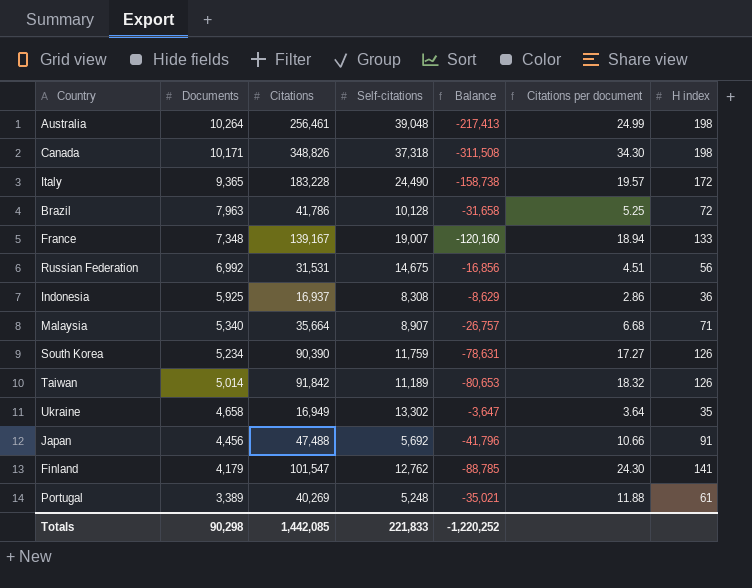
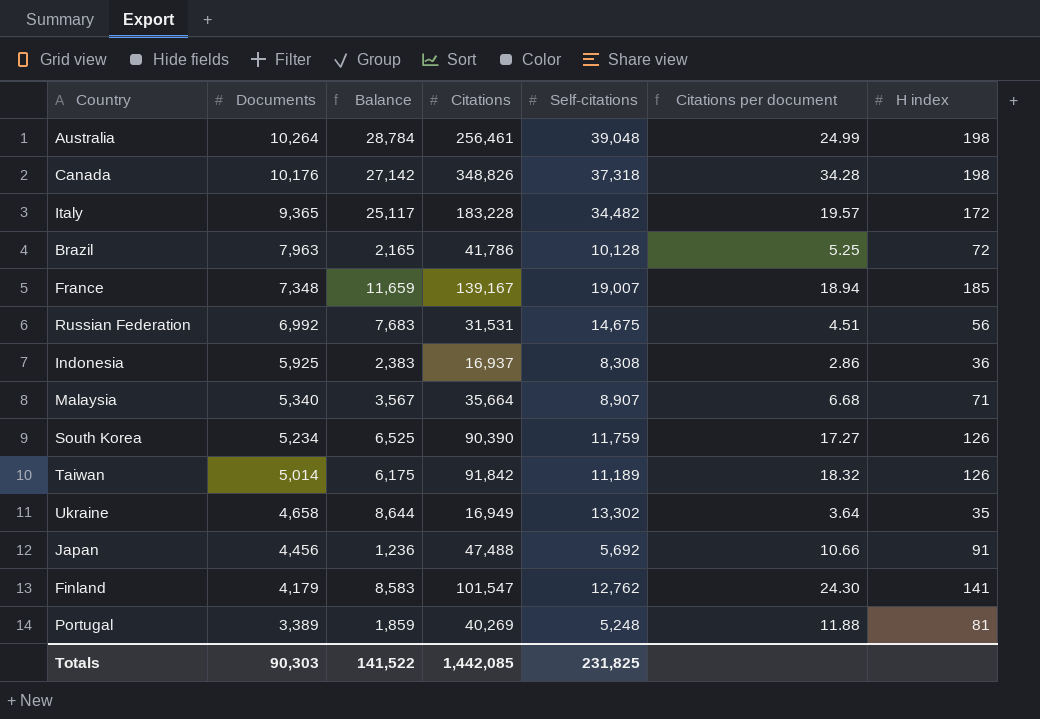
column Balance | formula: [Self-citations] - [Citations] -> [Self-citations] - [Documents]
column Balance | position: 5 -> 3
Canada | Documents: 10,171 -> 10,176
Canada | Citations per document: 34.30 -> 34.28
Italy | Self-citations: 24,490 -> 34,482
France | H index: 133 -> 185
Portugal | H index: 61 -> 81
Totals | Documents: 90,298 -> 90,303
Totals | Balance: -1,220,252 -> 141,522
Totals | Self-citations: 221,833 -> 231,825

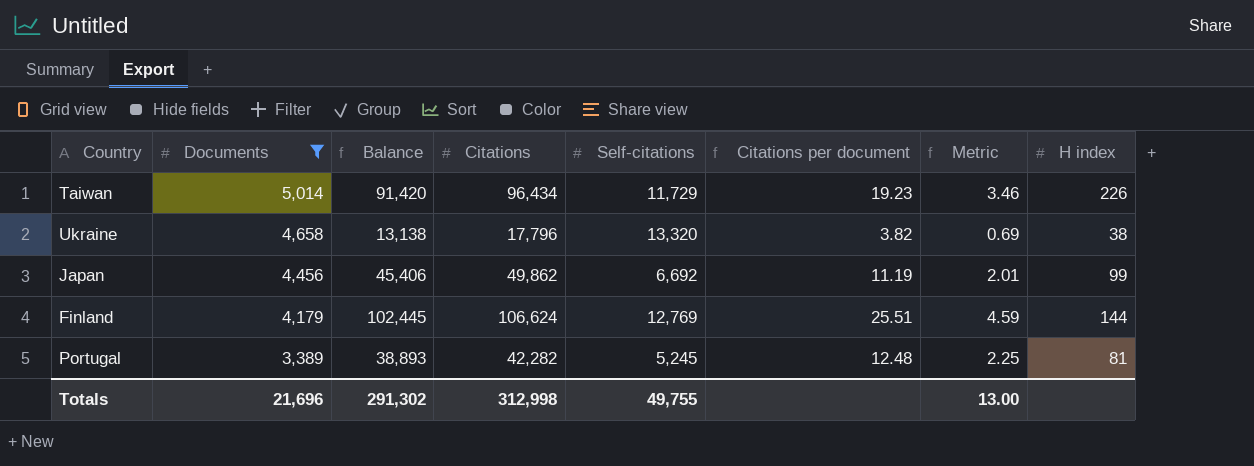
filter: none -> Documents <= 5,014
column Balance | formula: [Self-citations] - [Documents] -> [Citations] - [Documents]
column Metric | formula: none -> [Citations per document] * 0.18
Taiwan | Citations: 91,842 -> 96,434
Taiwan | Self-citations: 11,189 -> 11,729
Taiwan | Citations per document: 18.32 -> 19.23
Taiwan | H index: 126 -> 226
Ukraine | Citations: 16,949 -> 17,796
Ukraine | Self-citations: 13,302 -> 13,320
Ukraine | Citations per document: 3.64 -> 3.82
Ukraine | H index: 35 -> 38
Japan | Citations: 47,488 -> 49,862
Japan | Self-citations: 5,692 -> 6,692
Japan | Citations per document: 10.66 -> 11.19
Japan | H index: 91 -> 99
Finland | Citations: 101,547 -> 106,624
Finland | Self-citations: 12,762 -> 12,769
Finland | Citations per document: 24.30 -> 25.51
Finland | H index: 141 -> 144
Portugal | Citations: 40,269 -> 42,282
Portugal | Self-citations: 5,248 -> 5,245
Portugal | Citations per document: 11.88 -> 12.48
Totals | Documents: 90,303 -> 21,696
Totals | Balance: 141,522 -> 291,302
Totals | Citations: 1,442,085 -> 312,998
Totals | Self-citations: 231,825 -> 49,755

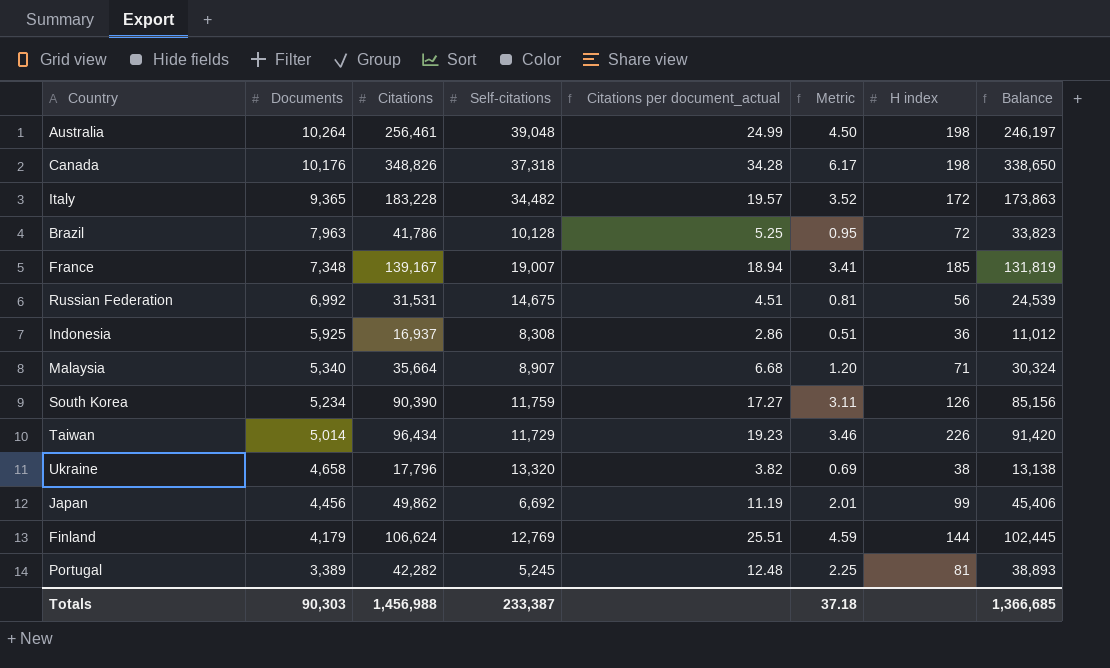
filter: Documents <= 5,014 -> none
column name: Citations per document -> Citations per document_actual
column Balance | position: 3 -> 8
Totals | Documents: 21,696 -> 90,303
Totals | Citations: 312,998 -> 1,456,988
Totals | Self-citations: 49,755 -> 233,387
Totals | Metric: 13.00 -> 37.18
Totals | Balance: 291,302 -> 1,366,685

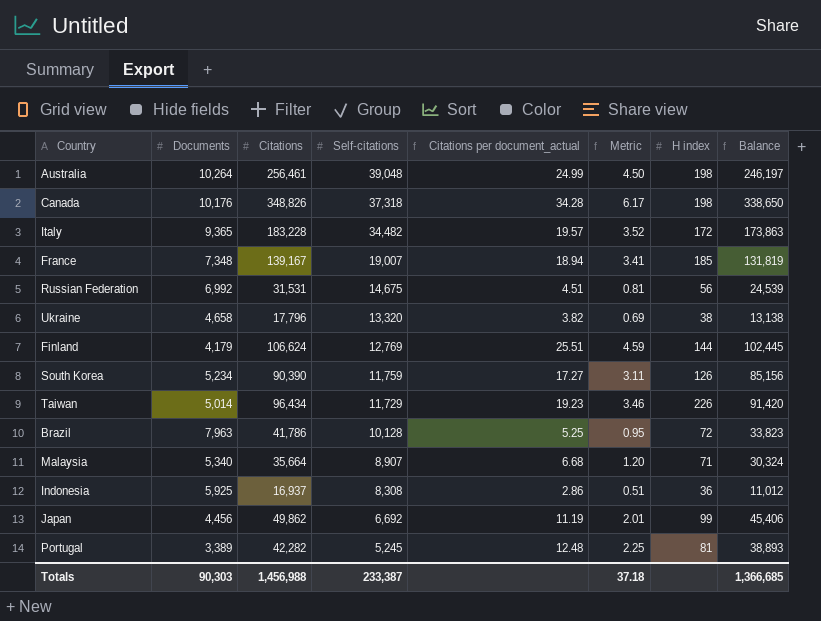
row order: Documents descending -> Self-citations descending

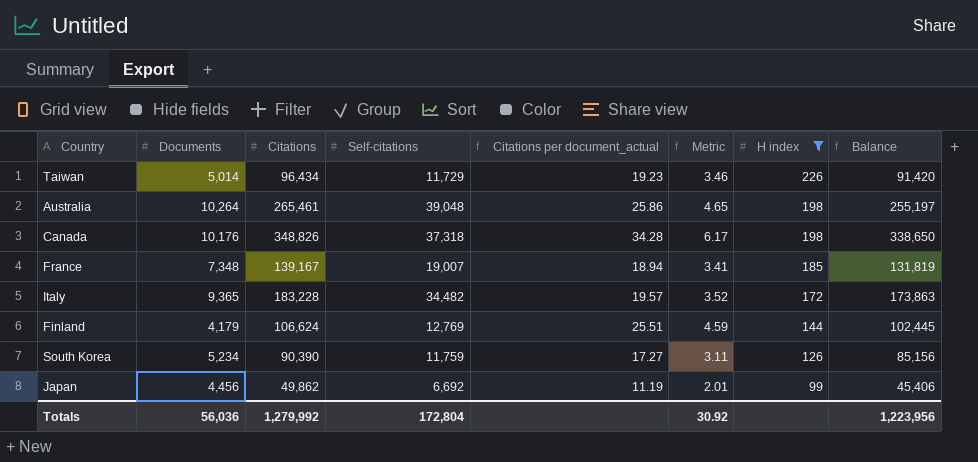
filter: none -> H index >= 99
row order: Self-citations descending -> H index descending
Australia | Citations: 256,461 -> 265,461
Australia | Citations per document_actual: 24.99 -> 25.86
Australia | Metric: 4.50 -> 4.65
Australia | Balance: 246,197 -> 255,197
Totals | Documents: 90,303 -> 56,036
Totals | Citations: 1,456,988 -> 1,279,992
Totals | Self-citations: 233,387 -> 172,804
Totals | Metric: 37.18 -> 30.92
Totals | Balance: 1,366,685 -> 1,223,956

